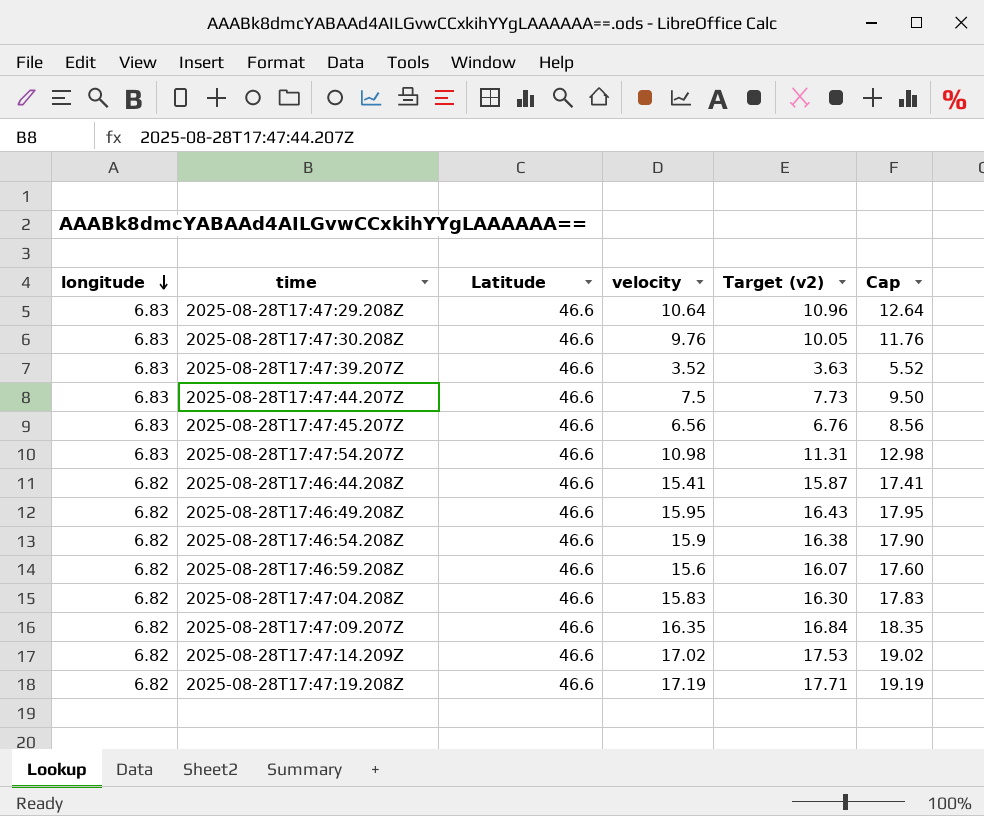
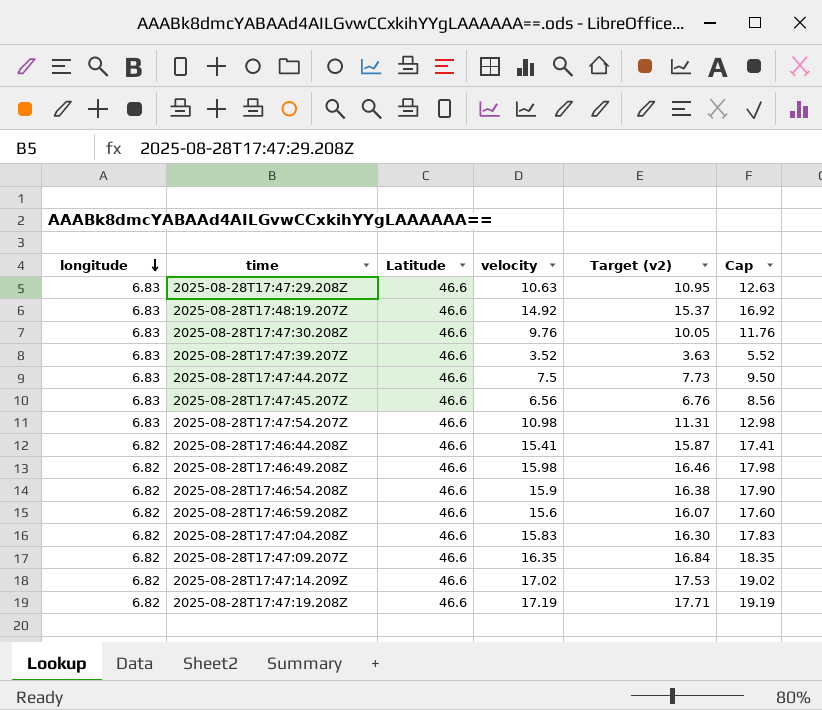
2025-08-28T17:47:29.208Z | velocity: 10.64 -> 10.63
2025-08-28T17:47:29.208Z | Target (v2): 10.96 -> 10.95
2025-08-28T17:47:29.208Z | Cap: 12.64 -> 12.63
row 2025-08-28T17:48:19.207Z: none -> 6.83 | 46.6 | 14.92 | 15.37 | 16.92
2025-08-28T17:46:49.208Z | velocity: 15.95 -> 15.98
2025-08-28T17:46:49.208Z | Target (v2): 16.43 -> 16.46
2025-08-28T17:46:49.208Z | Cap: 17.95 -> 17.98

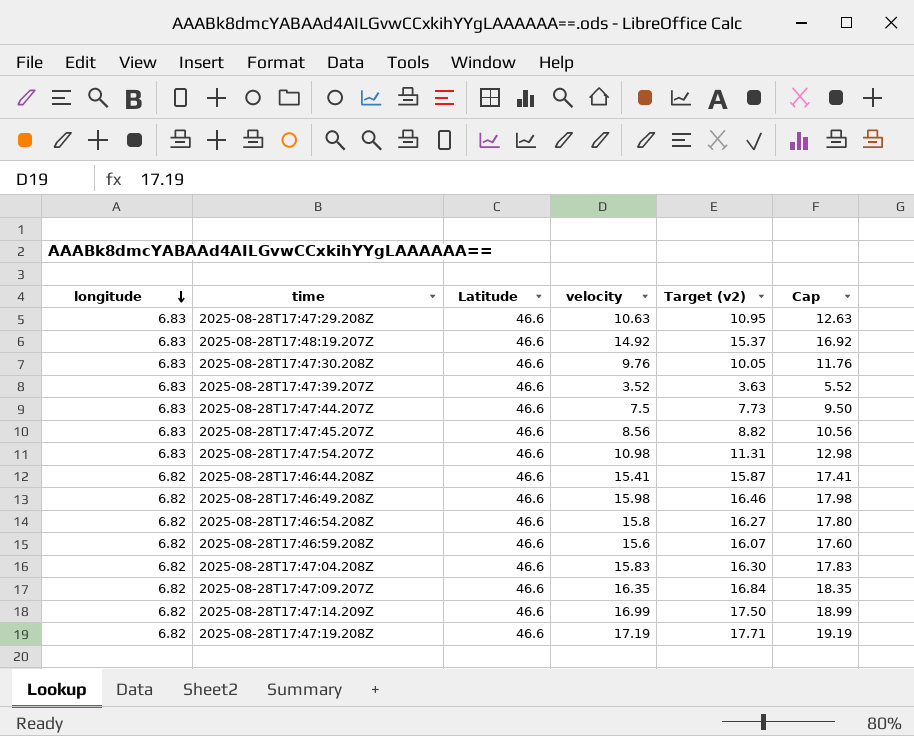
2025-08-28T17:47:45.207Z | velocity: 6.56 -> 8.56
2025-08-28T17:47:45.207Z | Target (v2): 6.76 -> 8.82
2025-08-28T17:47:45.207Z | Cap: 8.56 -> 10.56
2025-08-28T17:46:54.208Z | velocity: 15.9 -> 15.8
2025-08-28T17:46:54.208Z | Target (v2): 16.38 -> 16.27
2025-08-28T17:46:54.208Z | Cap: 17.90 -> 17.80
2025-08-28T17:47:14.209Z | velocity: 17.02 -> 16.99
2025-08-28T17:47:14.209Z | Target (v2): 17.53 -> 17.50
2025-08-28T17:47:14.209Z | Cap: 19.02 -> 18.99

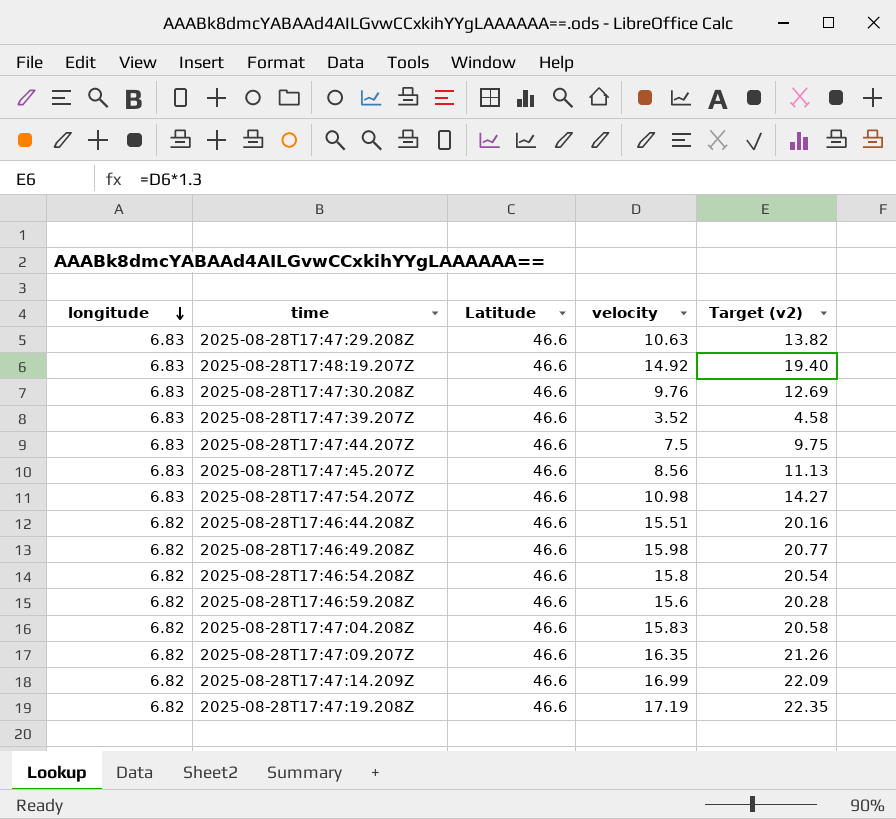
column Cap | formula: [velocity] + 2 -> none
column Target (v2) | formula: [velocity] * 1.03 -> [velocity] * 1.3
2025-08-28T17:46:44.208Z | velocity: 15.41 -> 15.51

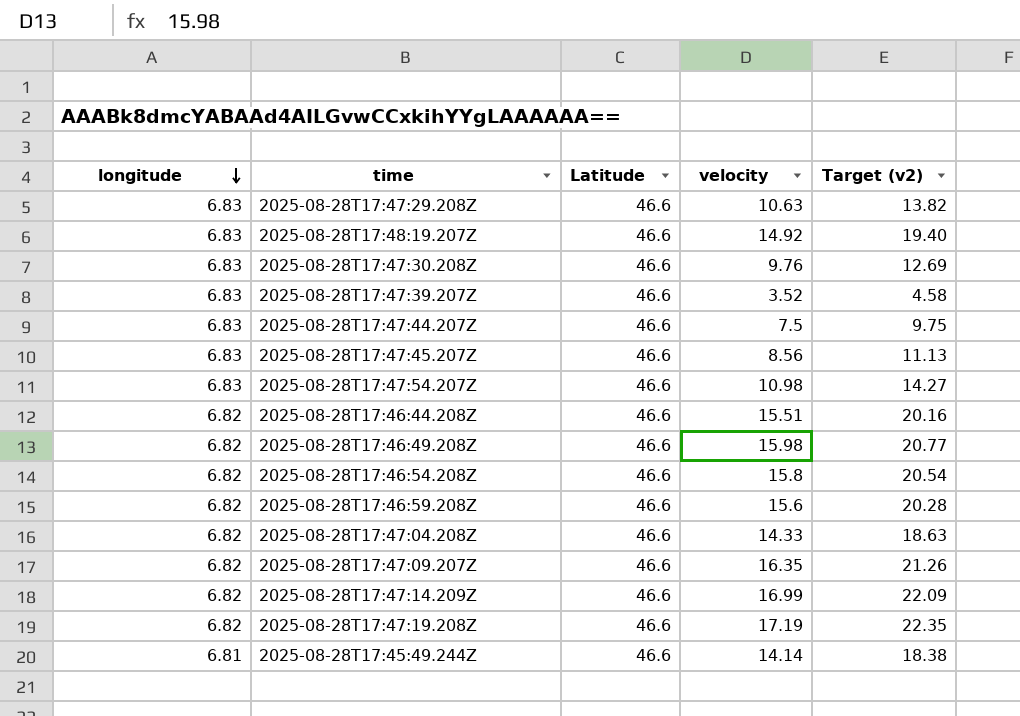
2025-08-28T17:47:04.208Z | velocity: 15.83 -> 14.33
2025-08-28T17:47:04.208Z | Target (v2): 20.58 -> 18.63
row 2025-08-28T17:45:49.244Z: none -> 6.81 | 46.6 | 14.14 | 18.38

